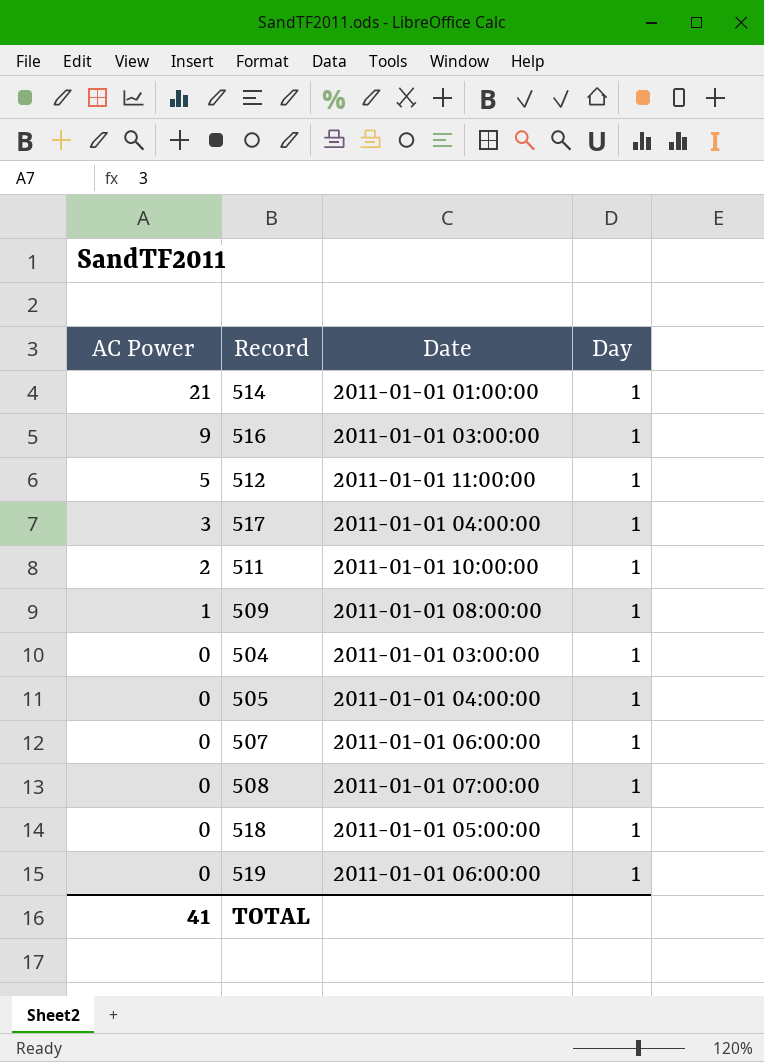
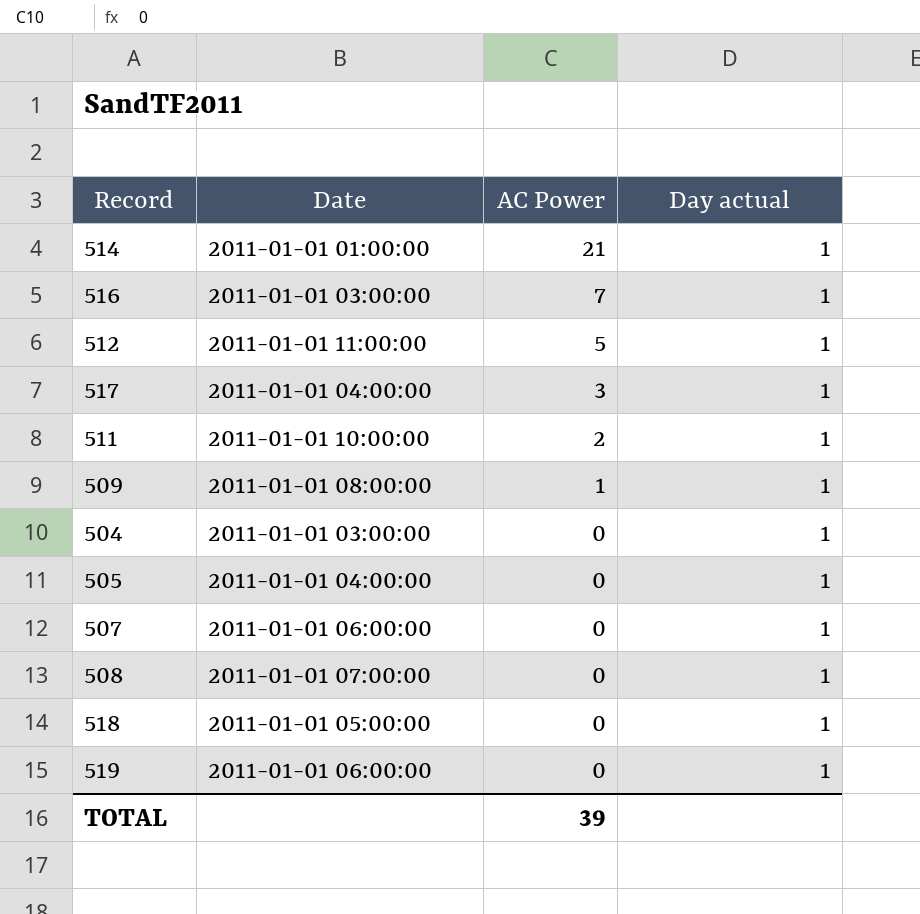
column AC Power | position: 1 -> 3
column name: Day -> Day actual
516 | AC Power: 9 -> 7
TOTAL | AC Power: 41 -> 39

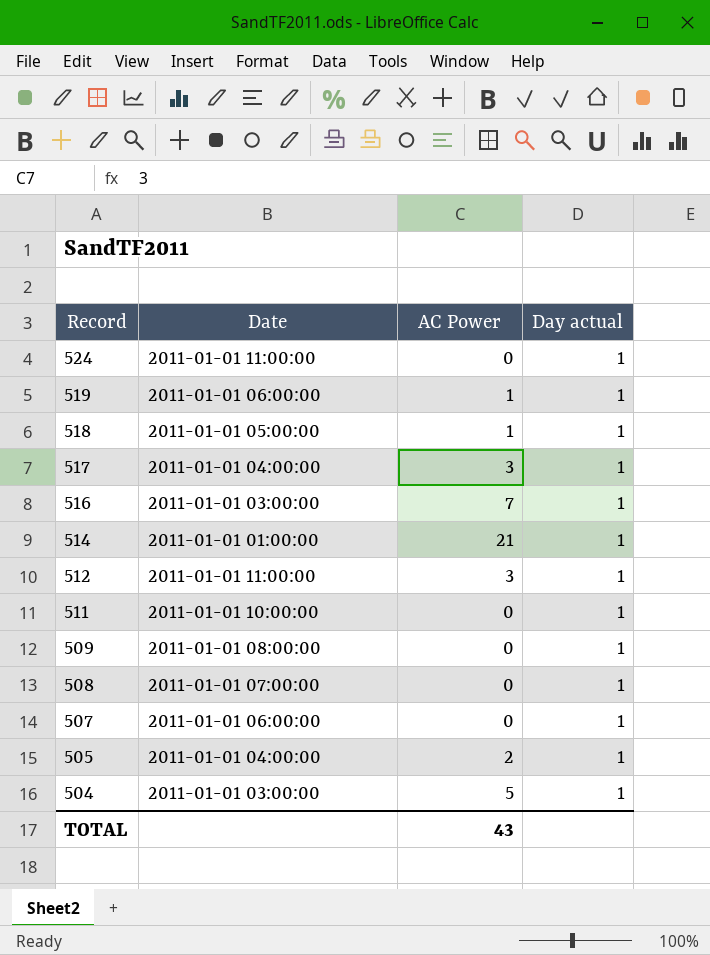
row order: AC Power descending -> Record descending
row 524: none -> 2011-01-01 11:00:00 | 0 | 1
519 | AC Power: 0 -> 1
518 | AC Power: 0 -> 1
512 | AC Power: 5 -> 3
511 | AC Power: 2 -> 0
509 | AC Power: 1 -> 0
505 | AC Power: 0 -> 2
504 | AC Power: 0 -> 5
TOTAL | AC Power: 39 -> 43

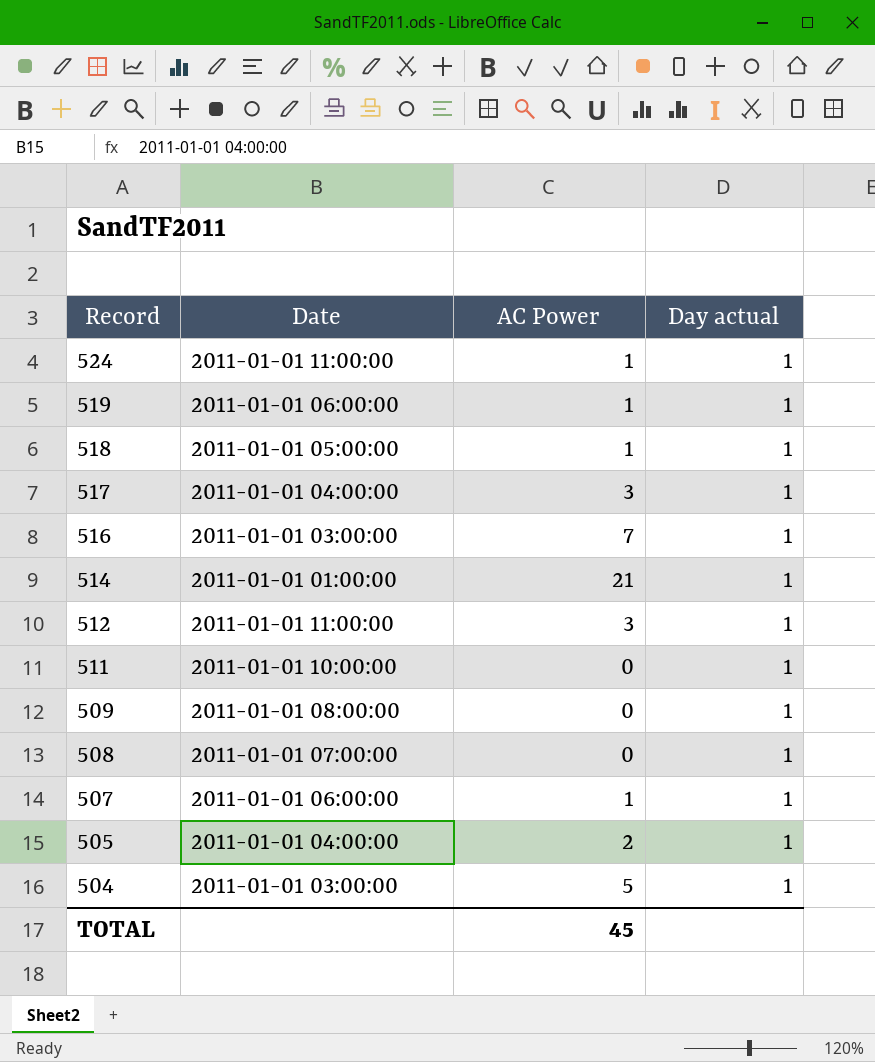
524 | AC Power: 0 -> 1
507 | AC Power: 0 -> 1
TOTAL | AC Power: 43 -> 45

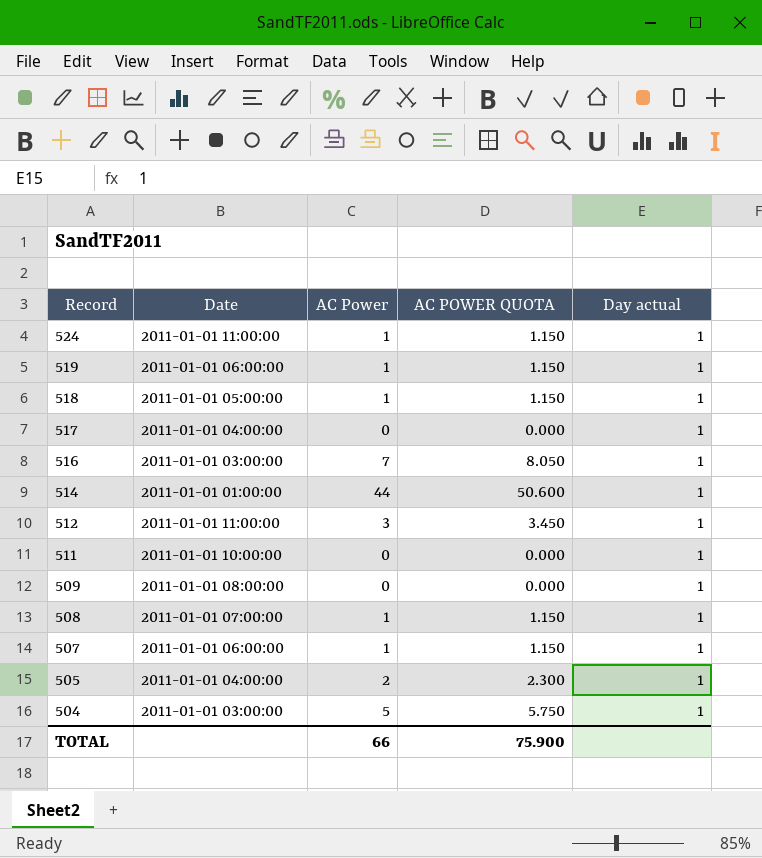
column AC POWER QUOTA | formula: none -> [AC Power] * 1.15
517 | AC Power: 3 -> 0
514 | AC Power: 21 -> 44
508 | AC Power: 0 -> 1
TOTAL | AC Power: 45 -> 66

